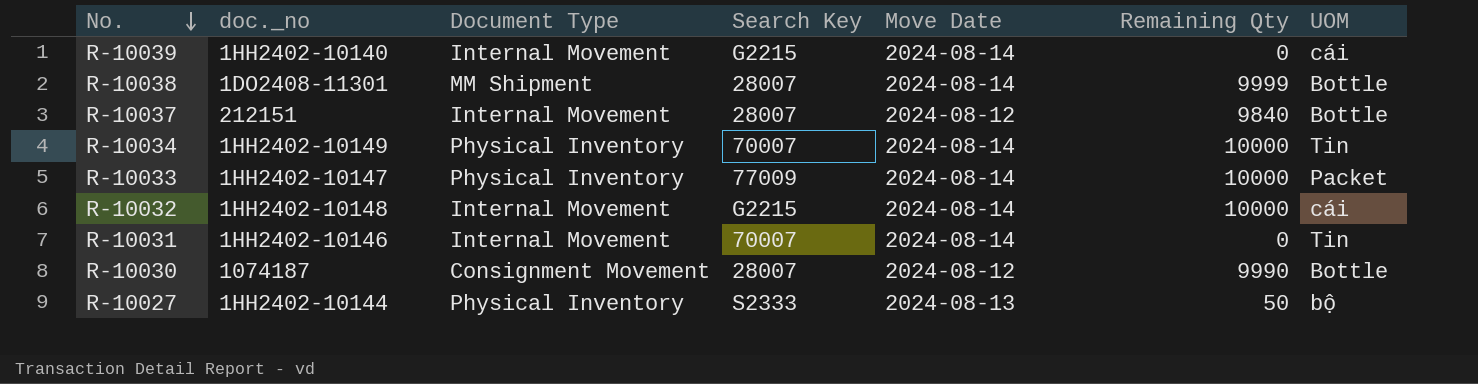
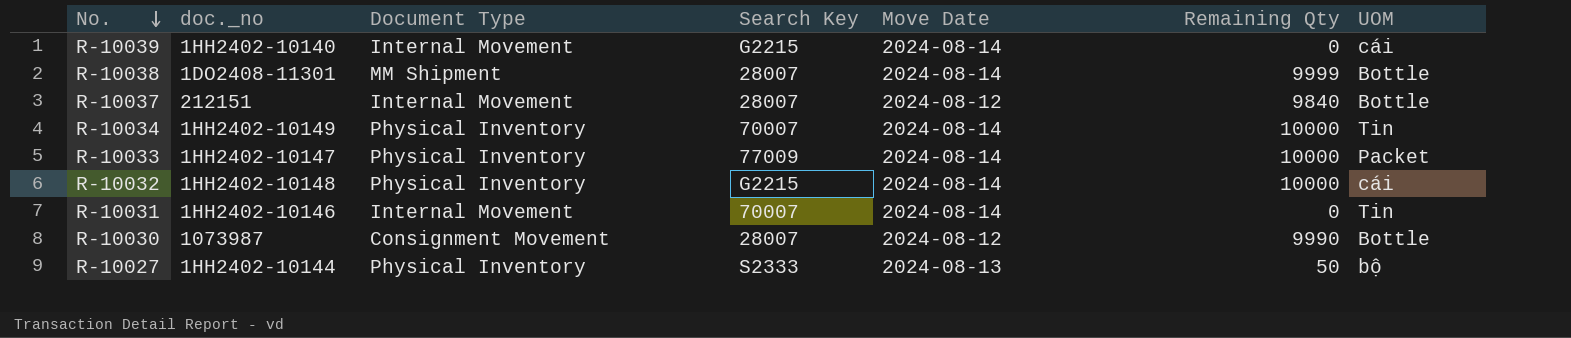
R-10032 | Document Type: Internal Movement -> Physical Inventory
R-10030 | doc._no: 1074187 -> 1073987

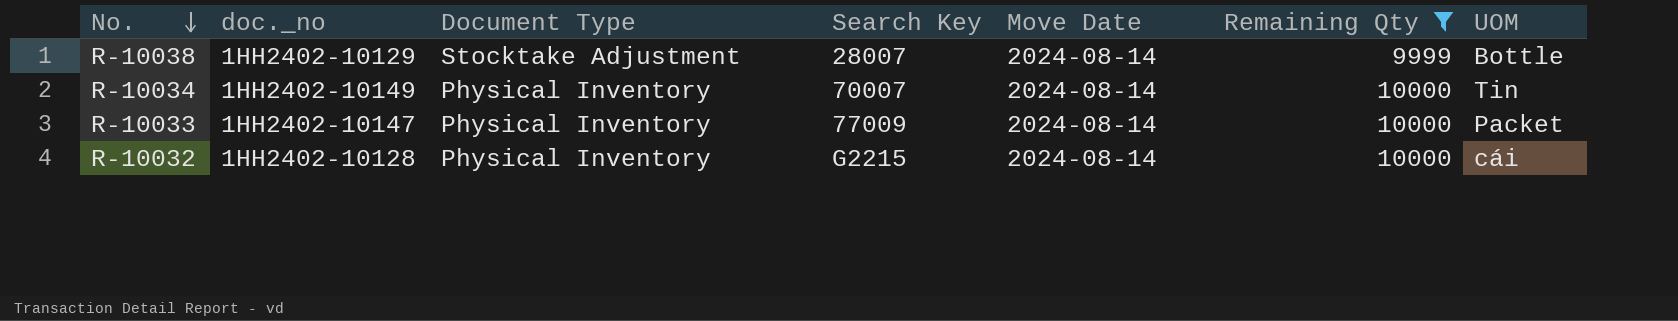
filter: none -> Remaining Qty >= 9999
R-10038 | doc._no: 1DO2408-11301 -> 1HH2402-10129
R-10038 | Document Type: MM Shipment -> Stocktake Adjustment
R-10032 | doc._no: 1HH2402-10148 -> 1HH2402-10128

